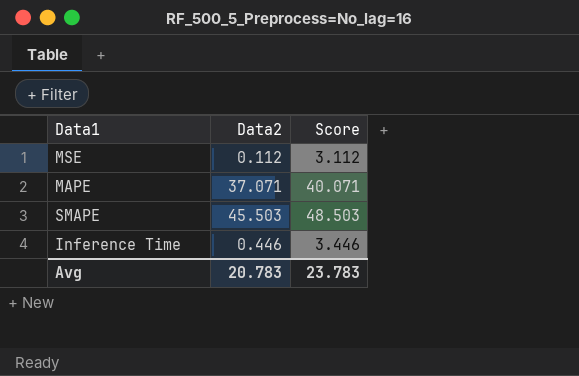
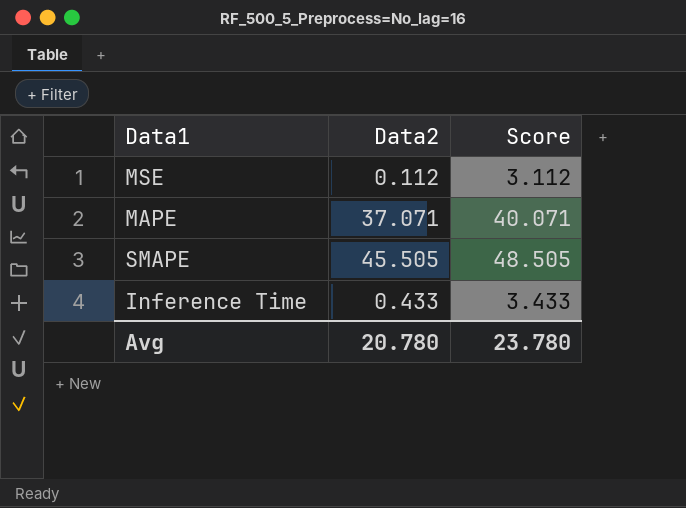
SMAPE | Data2: 45.503 -> 45.505
SMAPE | Score: 48.503 -> 48.505
Inference Time | Data2: 0.446 -> 0.433
Inference Time | Score: 3.446 -> 3.433
Avg | Data2: 20.783 -> 20.780
Avg | Score: 23.783 -> 23.780

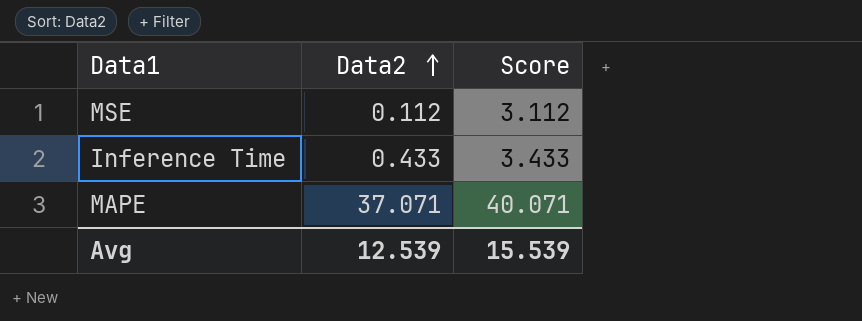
row order: none -> Data2 ascending
row SMAPE: 45.505 | 48.505 -> none
Avg | Data2: 20.780 -> 12.539
Avg | Score: 23.780 -> 15.539

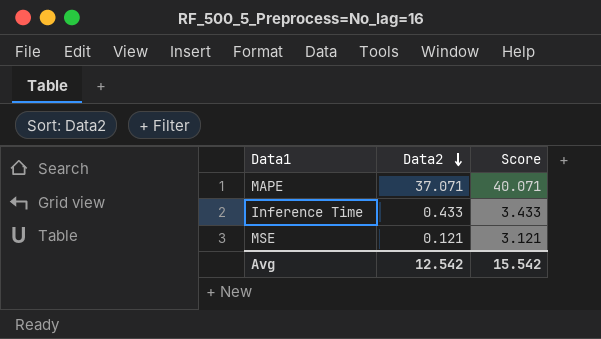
row order: Data2 ascending -> Data2 descending
MSE | Data2: 0.112 -> 0.121
MSE | Score: 3.112 -> 3.121
Avg | Data2: 12.539 -> 12.542
Avg | Score: 15.539 -> 15.542

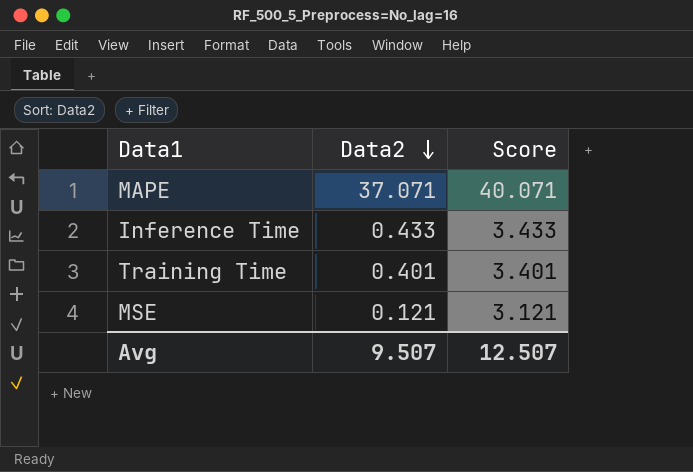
row Training Time: none -> 0.401 | 3.401
Avg | Data2: 12.542 -> 9.507
Avg | Score: 15.542 -> 12.507

